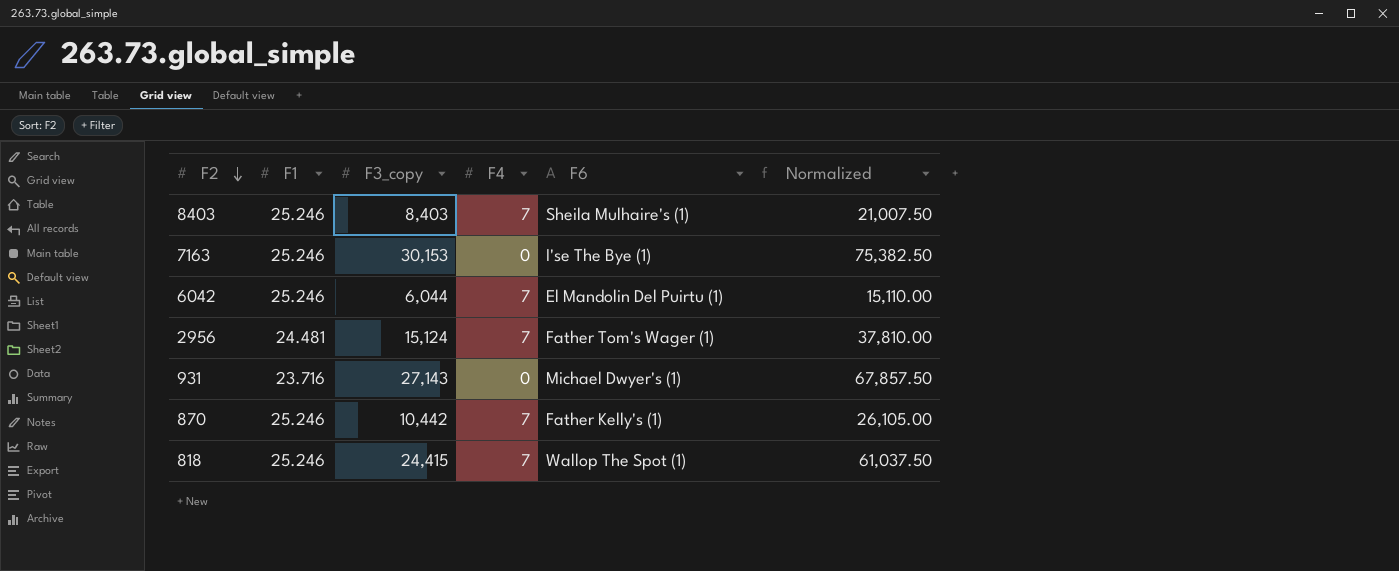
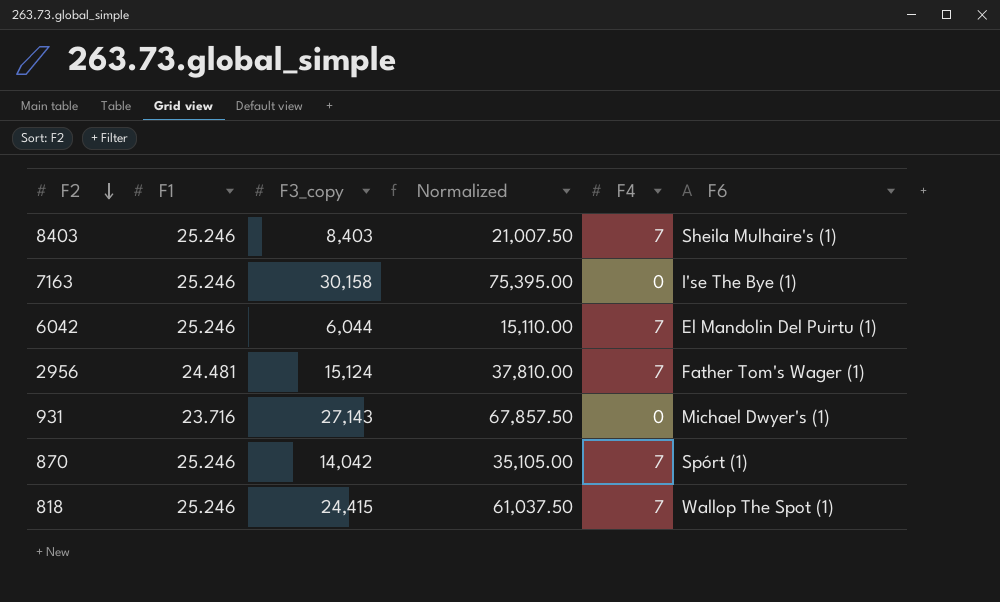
column Normalized | position: 6 -> 4
7163 | F3_copy: 30,153 -> 30,158
7163 | Normalized: 75,382.50 -> 75,395.00
870 | F3_copy: 10,442 -> 14,042
870 | Normalized: 26,105.00 -> 35,105.00
870 | F6: Father Kelly's (1) -> Spórt (1)

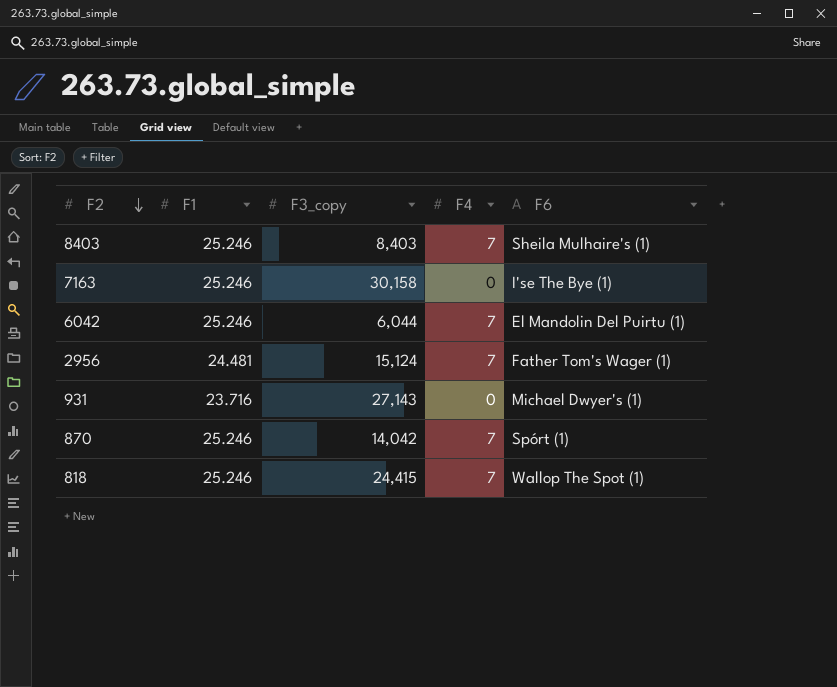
column Normalized | formula: [F3_copy] * 2.5 -> none

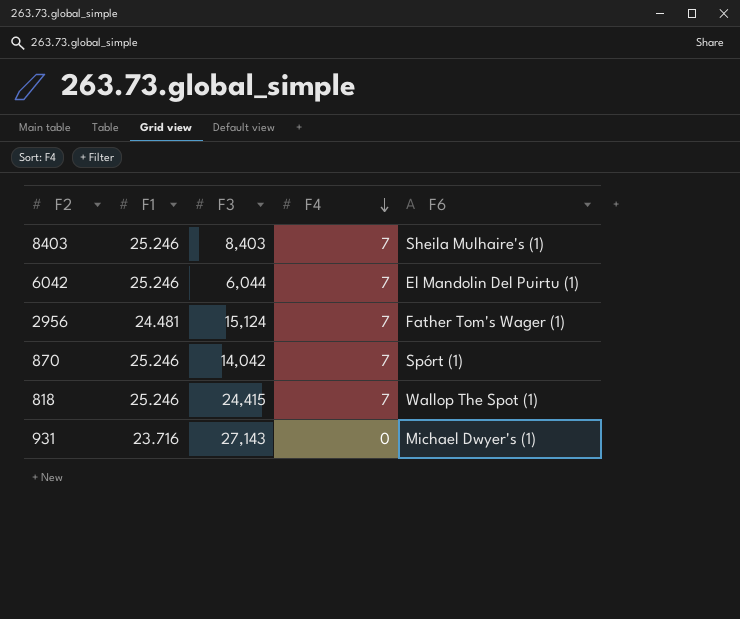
row order: F2 descending -> F4 descending
column name: F3_copy -> F3
row 7163: 25.246 | 30,158 | 0 | I'se The Bye (1) -> none

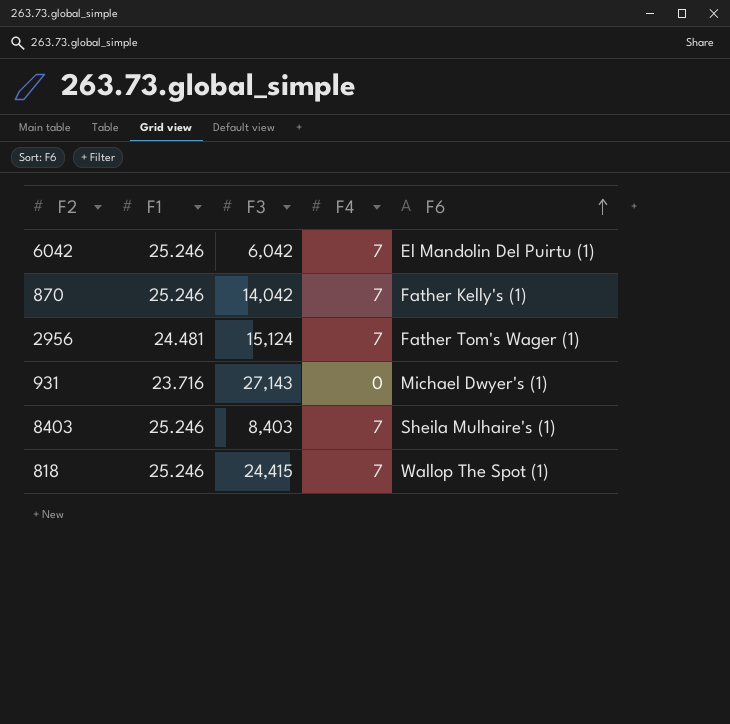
row order: F4 descending -> F6 ascending
6042 | F3: 6,044 -> 6,042
870 | F6: Spórt (1) -> Father Kelly's (1)

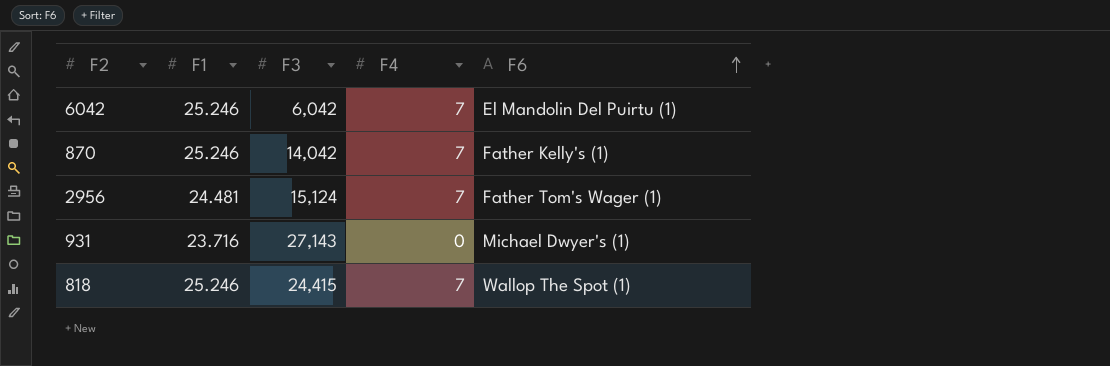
row 8403: 25.246 | 8,403 | 7 | Sheila Mulhaire's (1) -> none

